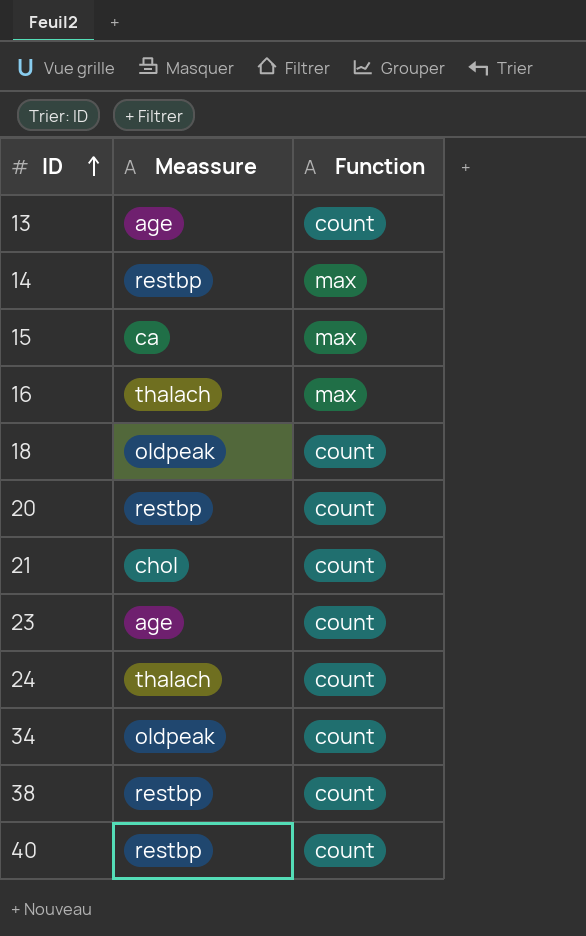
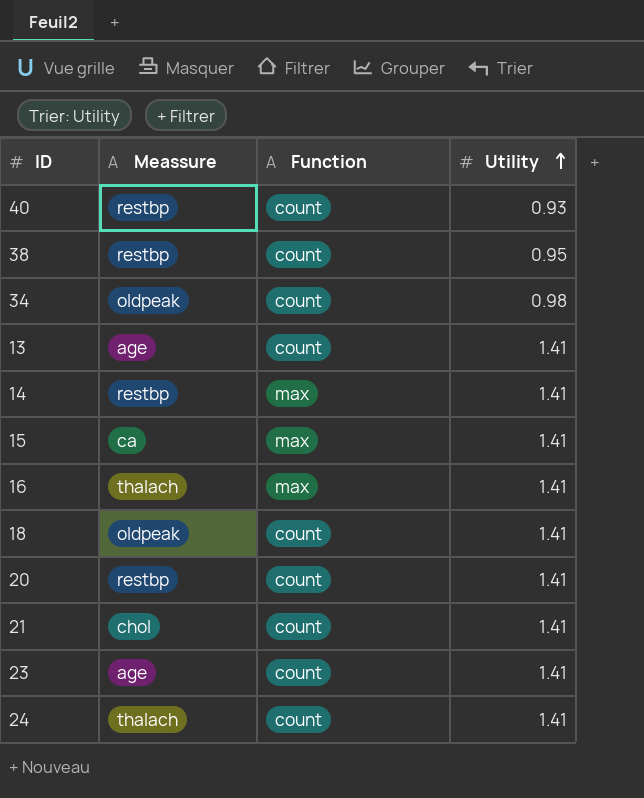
row order: ID ascending -> Utility ascending
column Utility | position: none -> 4

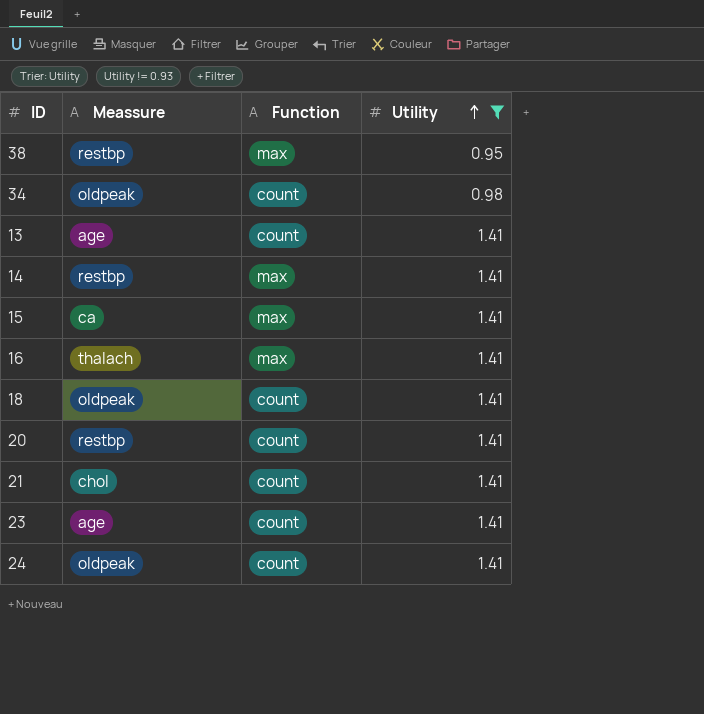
filter: none -> Utility != 0.93
38 | Function: count -> max
24 | Meassure: thalach -> oldpeak

